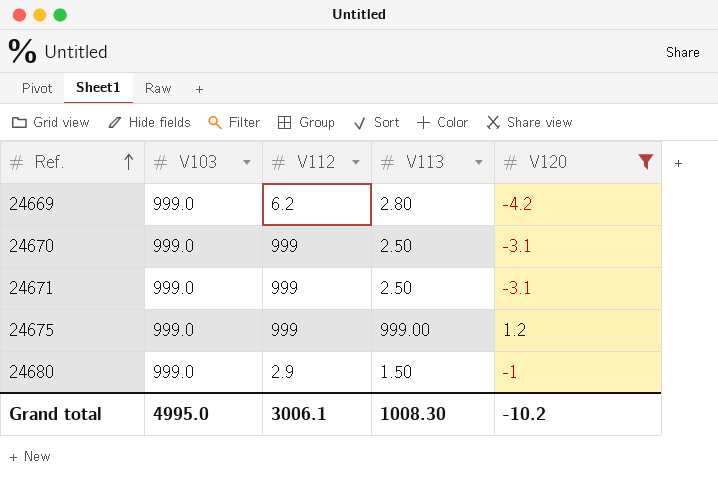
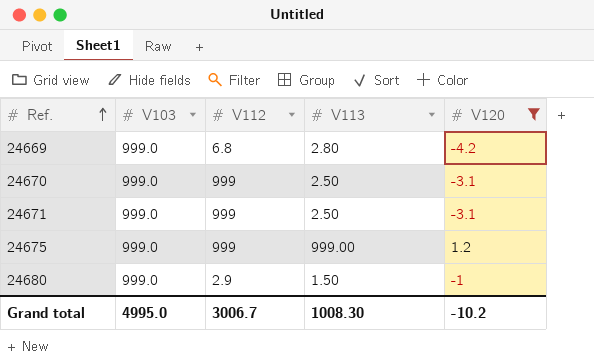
24669 | V112: 6.2 -> 6.8
Grand total | V112: 3006.1 -> 3006.7

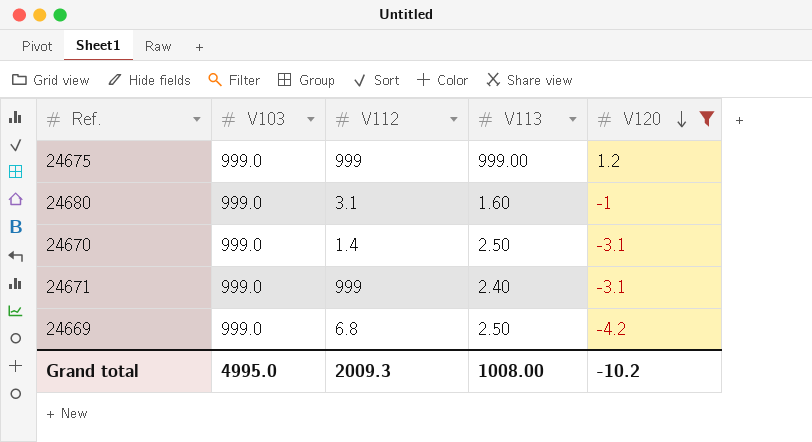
row order: Ref. ascending -> V120 descending
24680 | V112: 2.9 -> 3.1
24680 | V113: 1.50 -> 1.60
24670 | V112: 999 -> 1.4
24671 | V113: 2.50 -> 2.40
24669 | V113: 2.80 -> 2.50
Grand total | V112: 3006.7 -> 2009.3
Grand total | V113: 1008.30 -> 1008.00

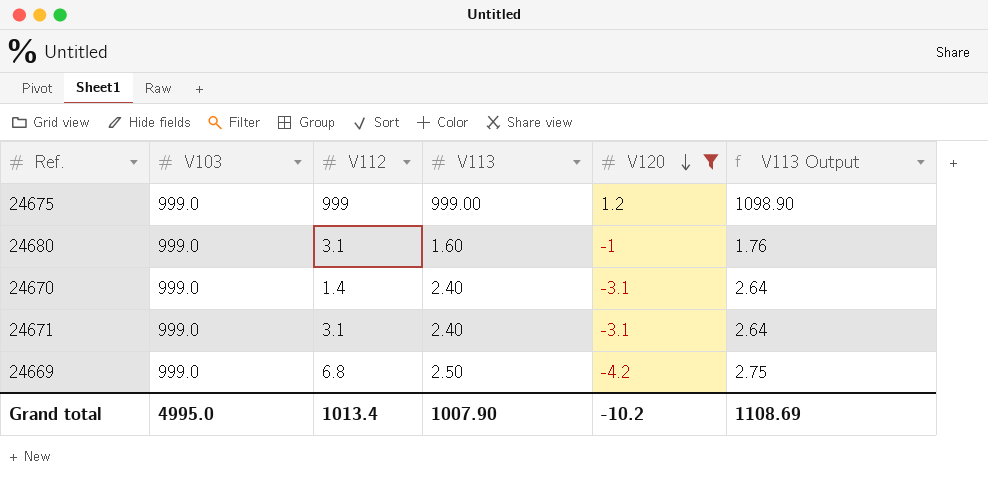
column V113 Output | formula: none -> [V113] * 1.1
24670 | V113: 2.50 -> 2.40
24671 | V112: 999 -> 3.1
Grand total | V112: 2009.3 -> 1013.4
Grand total | V113: 1008.00 -> 1007.90

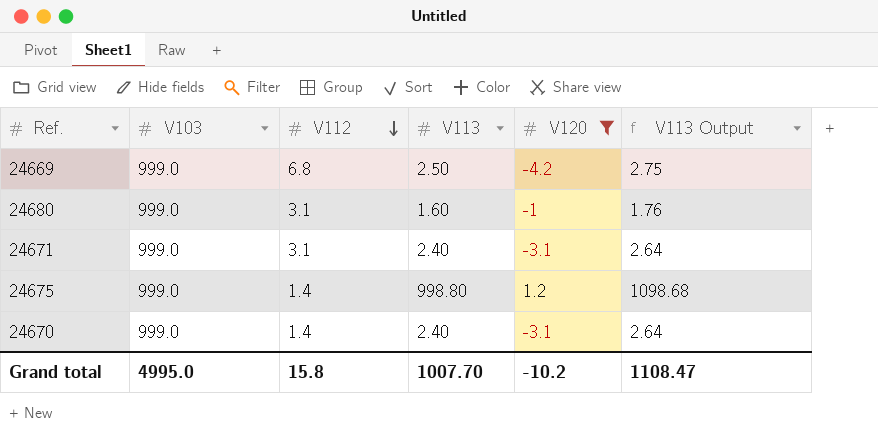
row order: V120 descending -> V112 descending
24675 | V112: 999 -> 1.4
24675 | V113: 999.00 -> 998.80
24675 | V113 Output: 1098.90 -> 1098.68
Grand total | V112: 1013.4 -> 15.8
Grand total | V113: 1007.90 -> 1007.70
Grand total | V113 Output: 1108.69 -> 1108.47

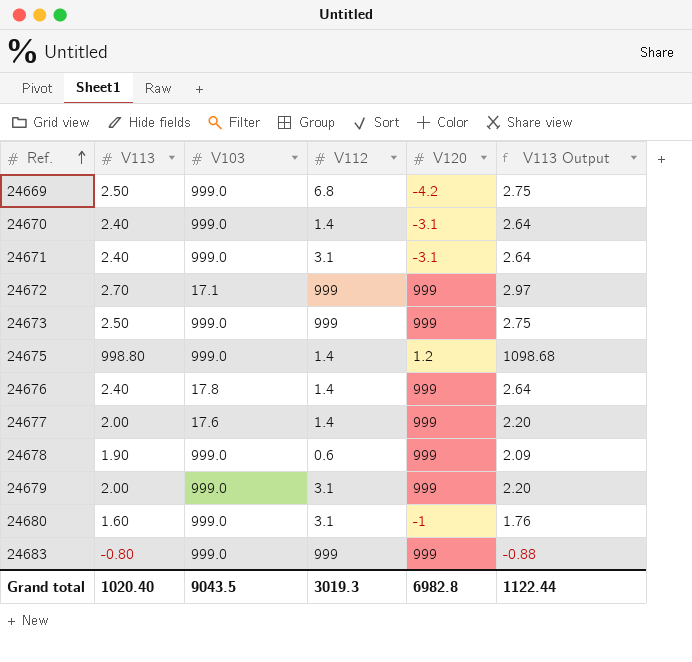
filter: V120 != 999 -> none
row order: V112 descending -> Ref. ascending
column V113 | position: 4 -> 2
Grand total | V113: 1007.70 -> 1020.40
Grand total | V103: 4995.0 -> 9043.5
Grand total | V112: 15.8 -> 3019.3
Grand total | V120: -10.2 -> 6982.8
Grand total | V113 Output: 1108.47 -> 1122.44

